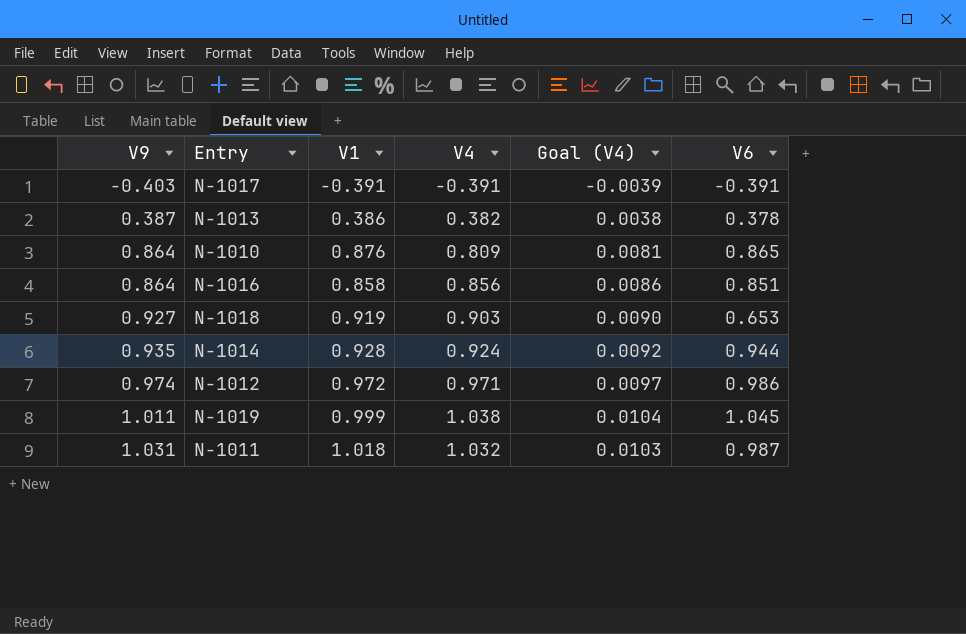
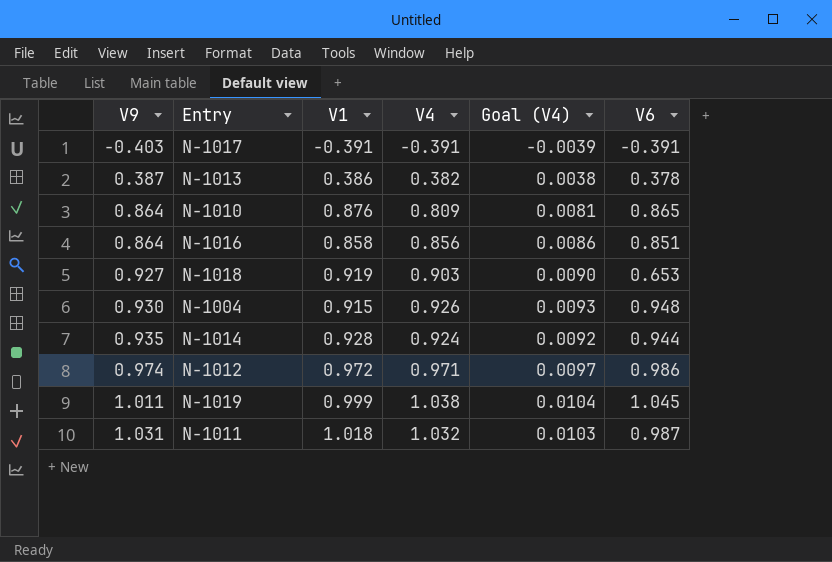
row N-1004: none -> 0.930 | 0.915 | 0.926 | 0.0093 | 0.948

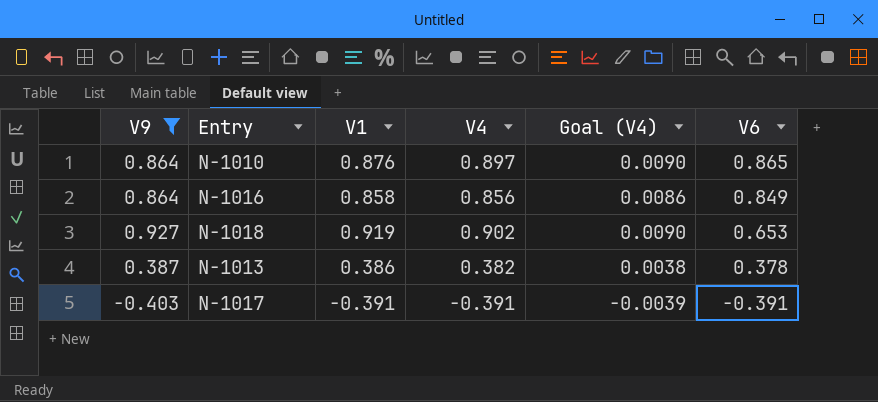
filter: none -> V9 <= 0.927
row order: V9 ascending -> V6 descending
N-1010 | V4: 0.809 -> 0.897
N-1010 | Goal (V4): 0.0081 -> 0.0090
N-1016 | V6: 0.851 -> 0.849
N-1018 | V4: 0.903 -> 0.902

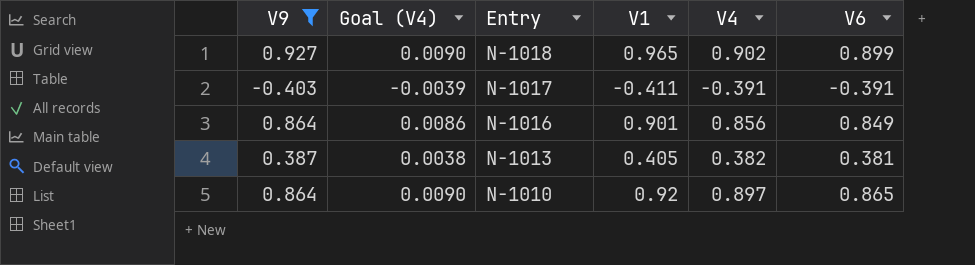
row order: V6 descending -> Entry descending
column Goal (V4) | position: 5 -> 2
N-1018 | V1: 0.919 -> 0.965
N-1018 | V6: 0.653 -> 0.899
N-1017 | V1: -0.391 -> -0.411
N-1016 | V1: 0.858 -> 0.901
N-1013 | V1: 0.386 -> 0.405
N-1013 | V6: 0.378 -> 0.381
N-1010 | V1: 0.876 -> 0.92

